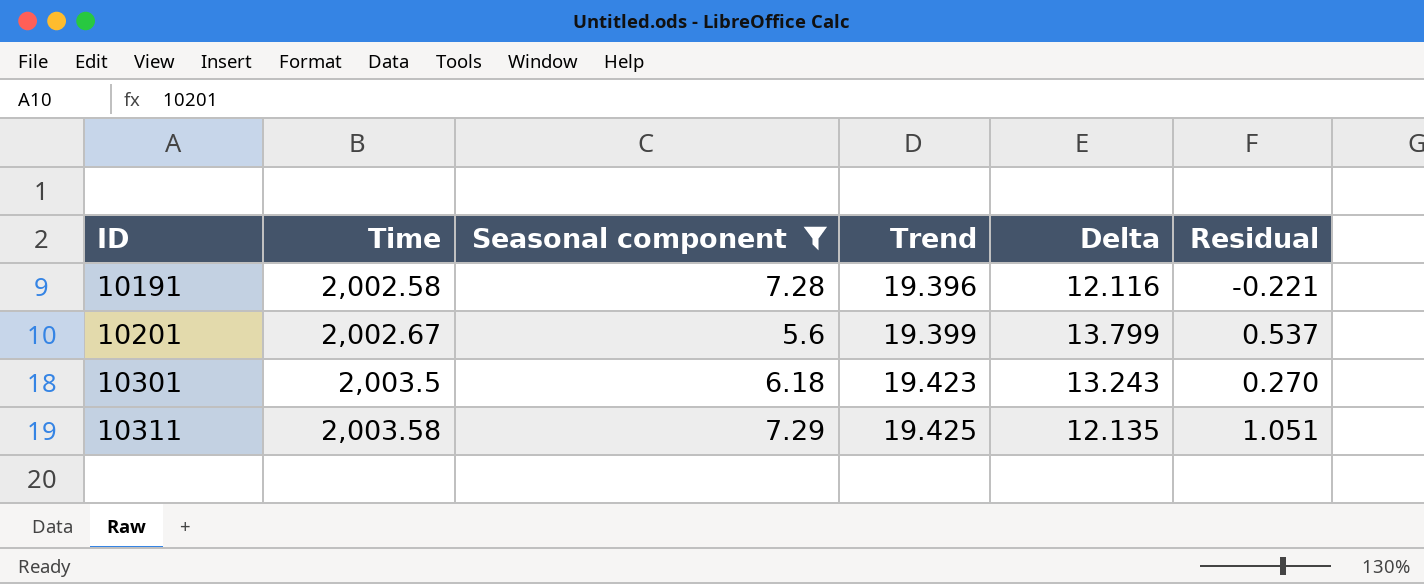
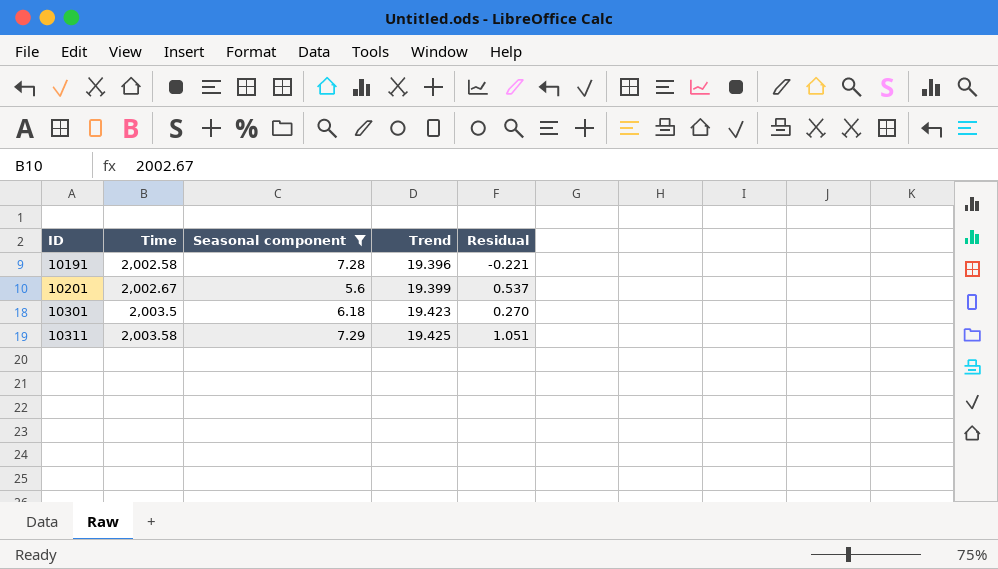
column Delta | formula: [Trend] - [Seasonal component] -> none

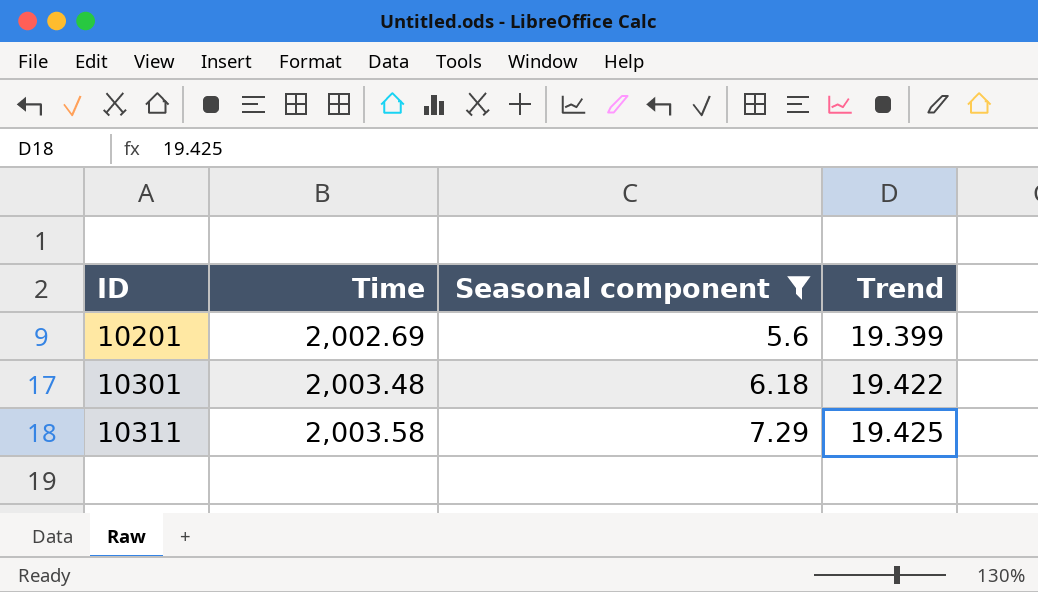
column Residual | position: 5 -> none
row 10191: 2,002.58 | 7.28 | 19.396 | -0.221 -> none
10201 | Time: 2,002.67 -> 2,002.69
10301 | Time: 2,003.5 -> 2,003.48
10301 | Trend: 19.423 -> 19.422

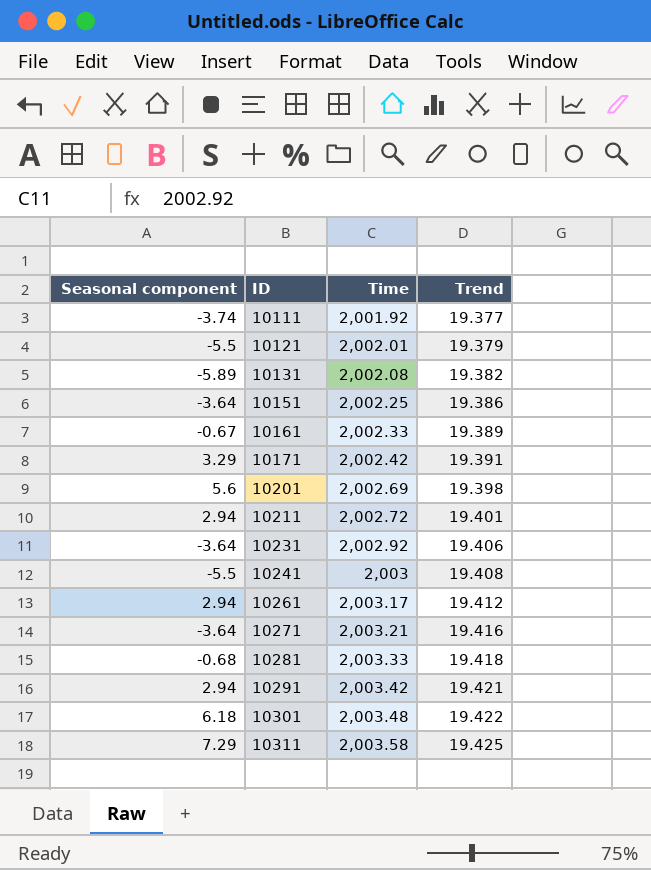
filter: Seasonal component >= 5.6 -> none
column Seasonal component | position: 3 -> 1
10201 | Trend: 19.399 -> 19.398

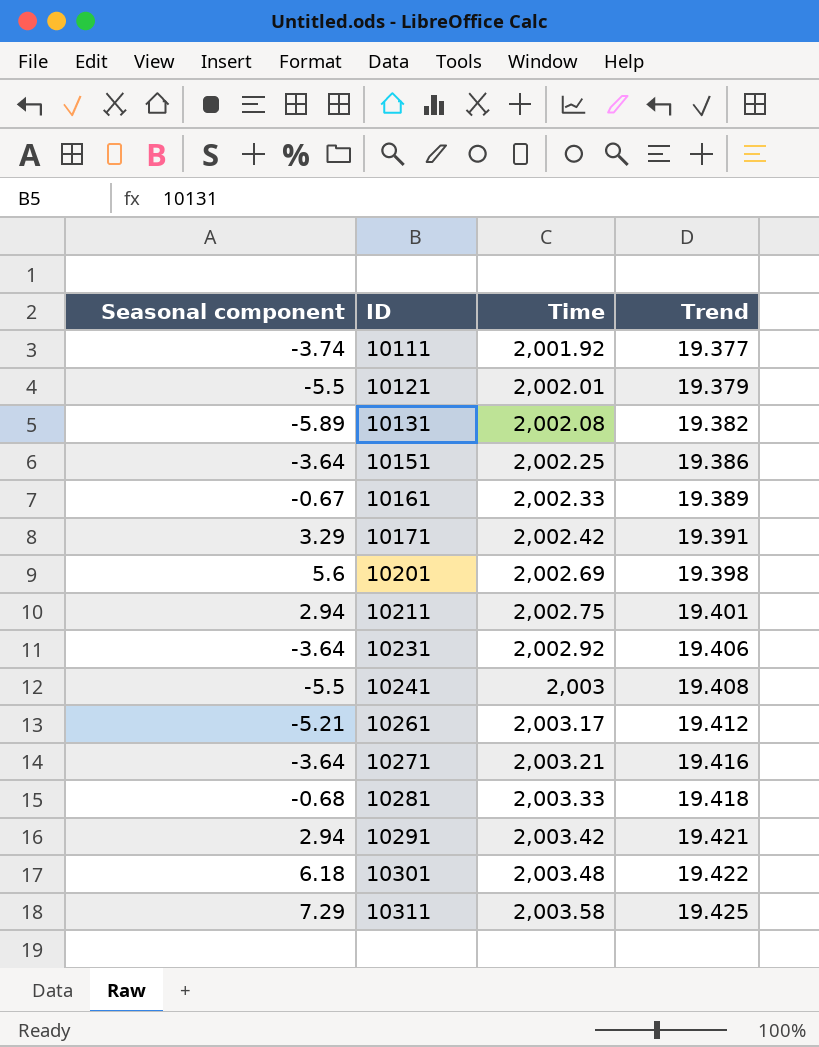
10211 | Time: 2,002.72 -> 2,002.75
10261 | Seasonal component: 2.94 -> -5.21

